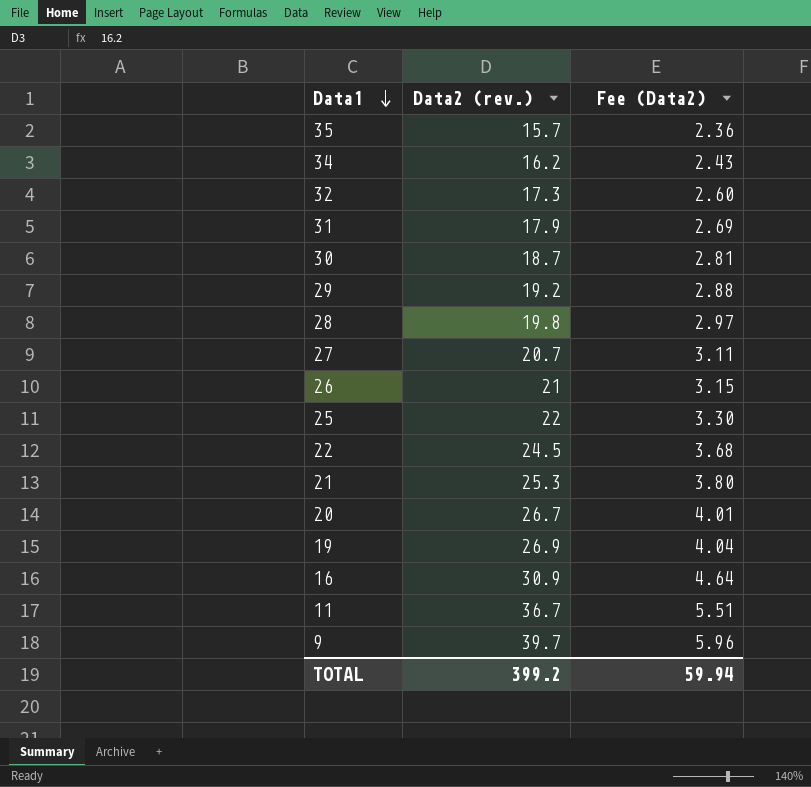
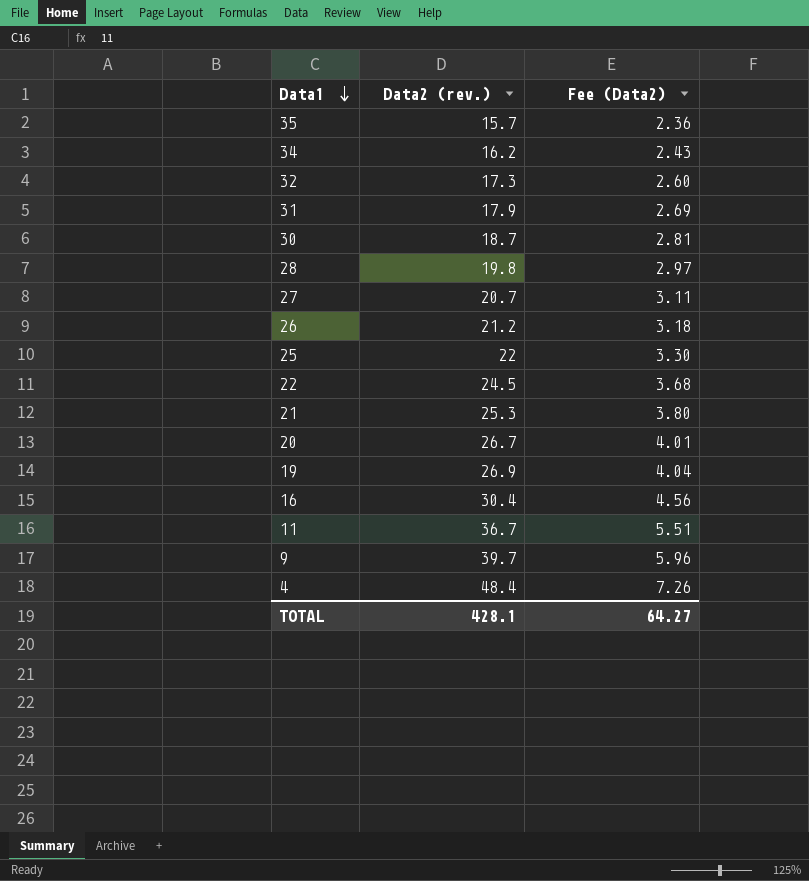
row 29: 19.2 | 2.88 -> none
26 | Data2 (rev.): 21 -> 21.2
26 | Fee (Data2): 3.15 -> 3.18
16 | Data2 (rev.): 30.9 -> 30.4
16 | Fee (Data2): 4.64 -> 4.56
row 4: none -> 48.4 | 7.26
TOTAL | Data2 (rev.): 399.2 -> 428.1
TOTAL | Fee (Data2): 59.94 -> 64.27

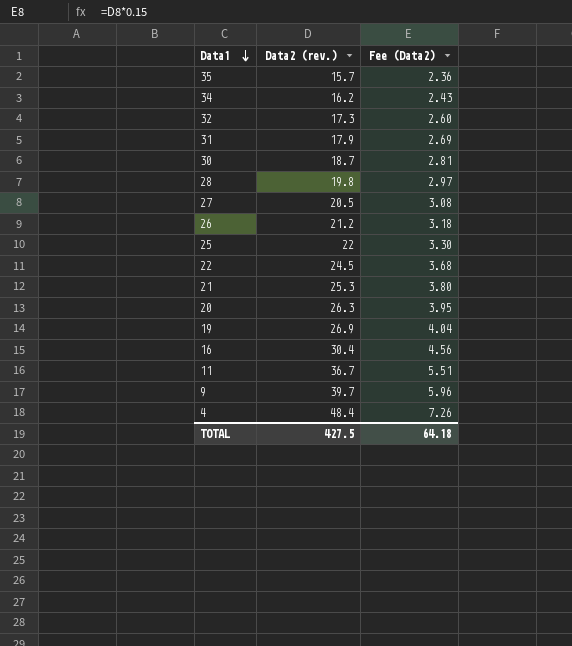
27 | Data2 (rev.): 20.7 -> 20.5
27 | Fee (Data2): 3.11 -> 3.08
20 | Data2 (rev.): 26.7 -> 26.3
20 | Fee (Data2): 4.01 -> 3.95
TOTAL | Data2 (rev.): 428.1 -> 427.5
TOTAL | Fee (Data2): 64.27 -> 64.18

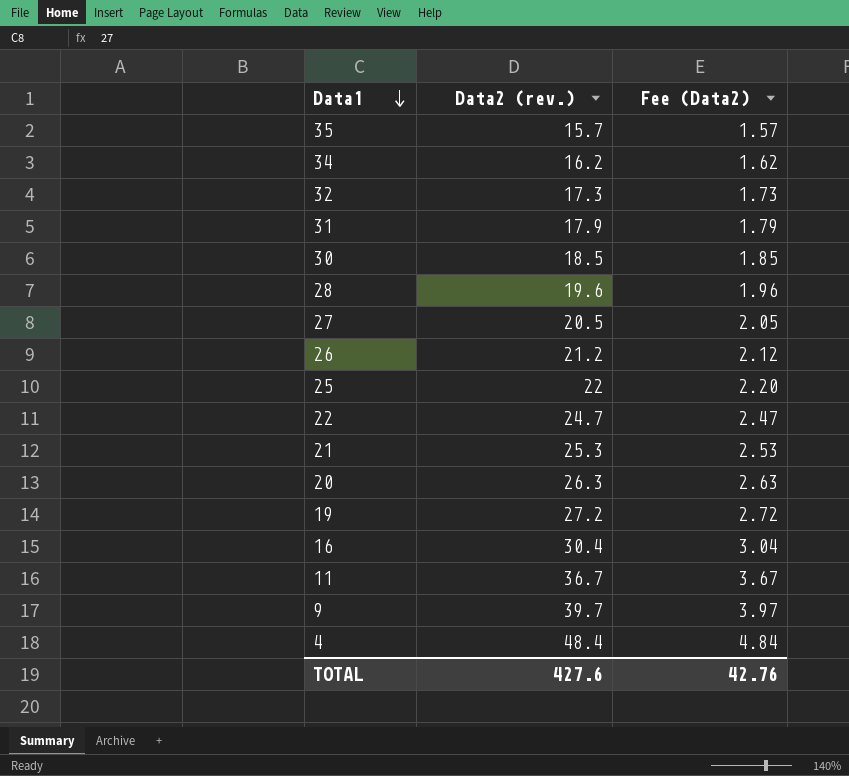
column Fee (Data2) | formula: [Data2 (rev.)] * 0.15 -> [Data2 (rev.)] * 0.1
30 | Data2 (rev.): 18.7 -> 18.5
28 | Data2 (rev.): 19.8 -> 19.6
22 | Data2 (rev.): 24.5 -> 24.7
19 | Data2 (rev.): 26.9 -> 27.2
TOTAL | Data2 (rev.): 427.5 -> 427.6
TOTAL | Fee (Data2): 64.18 -> 42.76

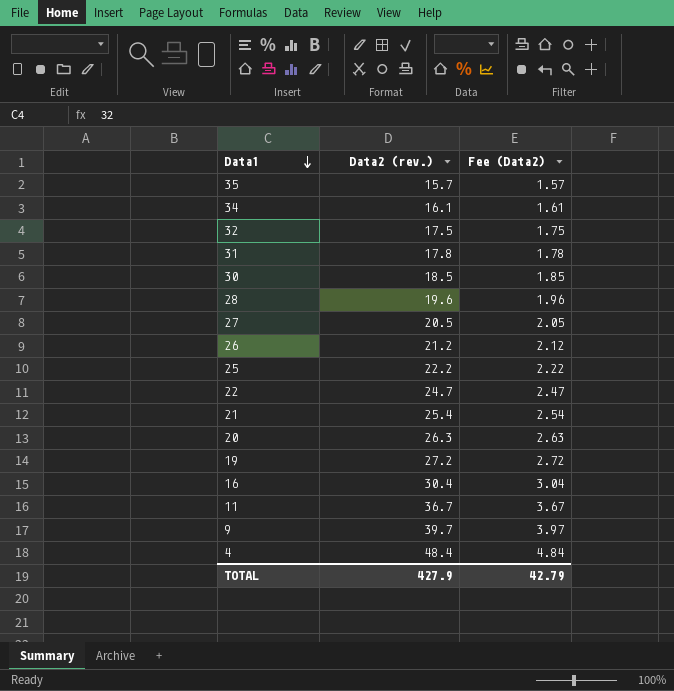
34 | Data2 (rev.): 16.2 -> 16.1
34 | Fee (Data2): 1.62 -> 1.61
32 | Data2 (rev.): 17.3 -> 17.5
32 | Fee (Data2): 1.73 -> 1.75
31 | Data2 (rev.): 17.9 -> 17.8
31 | Fee (Data2): 1.79 -> 1.78
25 | Data2 (rev.): 22 -> 22.2
25 | Fee (Data2): 2.20 -> 2.22
21 | Data2 (rev.): 25.3 -> 25.4
21 | Fee (Data2): 2.53 -> 2.54
TOTAL | Data2 (rev.): 427.6 -> 427.9
TOTAL | Fee (Data2): 42.76 -> 42.79

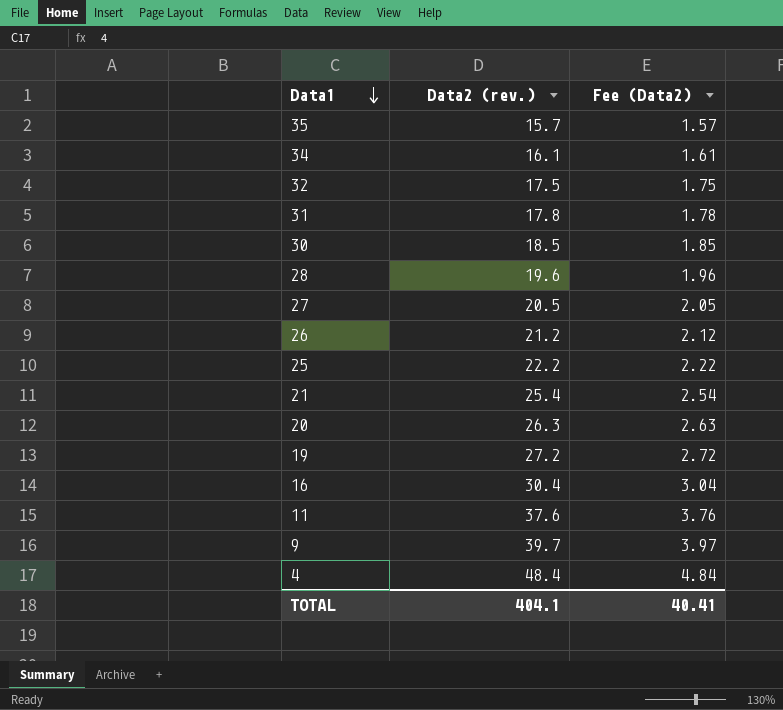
row 22: 24.7 | 2.47 -> none
11 | Data2 (rev.): 36.7 -> 37.6
11 | Fee (Data2): 3.67 -> 3.76
TOTAL | Data2 (rev.): 427.9 -> 404.1
TOTAL | Fee (Data2): 42.79 -> 40.41

